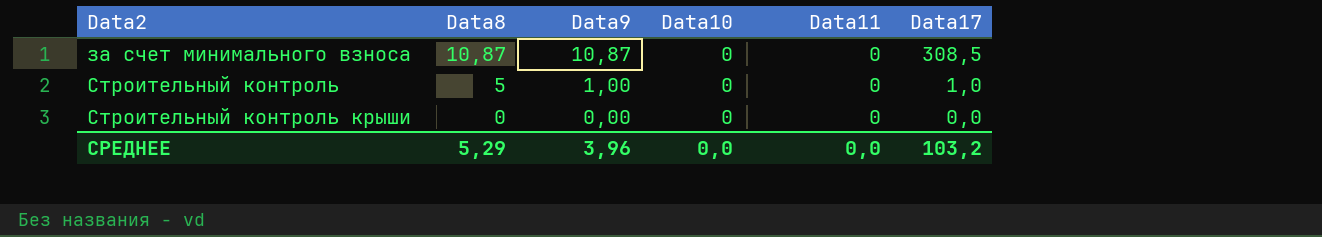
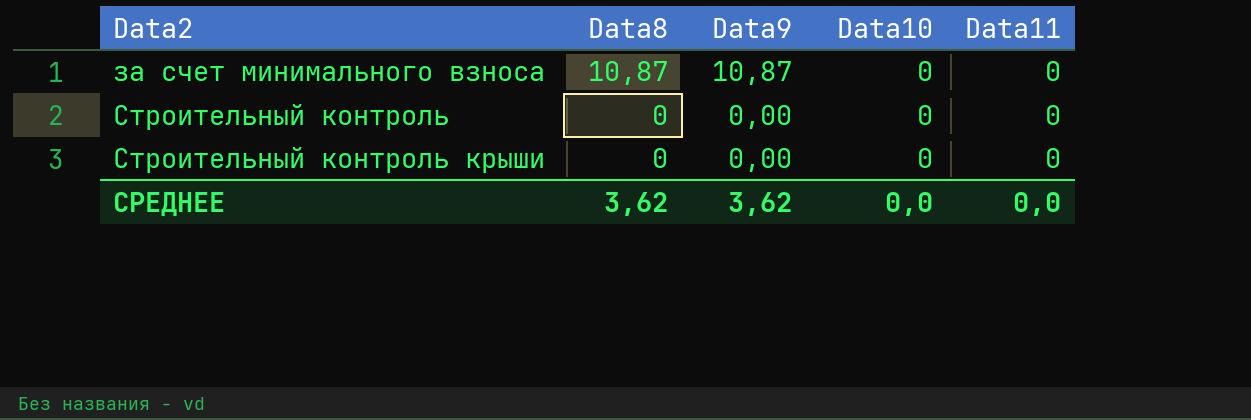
column Data17 | position: 6 -> none
Строительный контроль | Data8: 5 -> 0
Строительный контроль | Data9: 1,00 -> 0,00
СРЕДНЕЕ | Data8: 5,29 -> 3,62
СРЕДНЕЕ | Data9: 3,96 -> 3,62

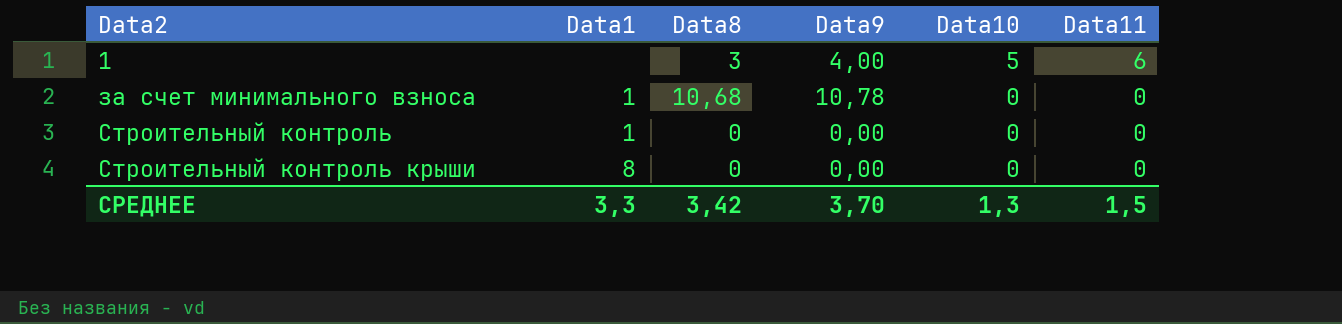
column Data1 | position: none -> 2
row 1: none -> none | 3 | 4,00 | 5 | 6
за счет минимального взноса | Data8: 10,87 -> 10,68
за счет минимального взноса | Data9: 10,87 -> 10,78
СРЕДНЕЕ | Data8: 3,62 -> 3,42
СРЕДНЕЕ | Data9: 3,62 -> 3,70
СРЕДНЕЕ | Data10: 0,0 -> 1,3
СРЕДНЕЕ | Data11: 0,0 -> 1,5

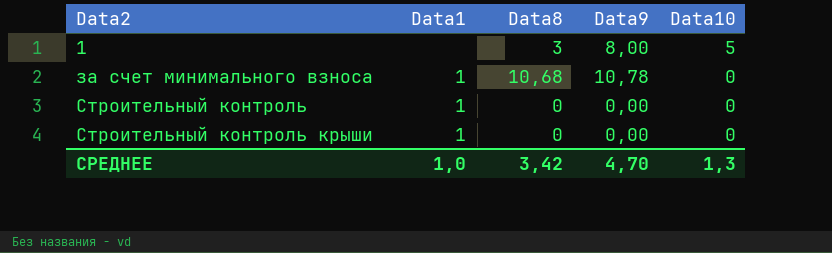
column Data11 | position: 6 -> none
1 | Data9: 4,00 -> 8,00
Строительный контроль крыши | Data1: 8 -> 1
СРЕДНЕЕ | Data1: 3,3 -> 1,0
СРЕДНЕЕ | Data9: 3,70 -> 4,70

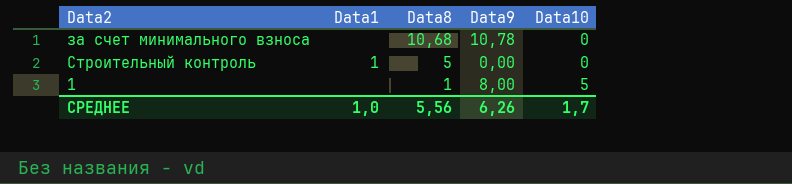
row order: Data2 ascending -> Data8 descending
row Строительный контроль крыши: 1 | 0 | 0,00 | 0 -> none
за счет минимального взноса | Data1: 1 -> none
Строительный контроль | Data8: 0 -> 5
1 | Data8: 3 -> 1
СРЕДНЕЕ | Data8: 3,42 -> 5,56
СРЕДНЕЕ | Data9: 4,70 -> 6,26
СРЕДНЕЕ | Data10: 1,3 -> 1,7

